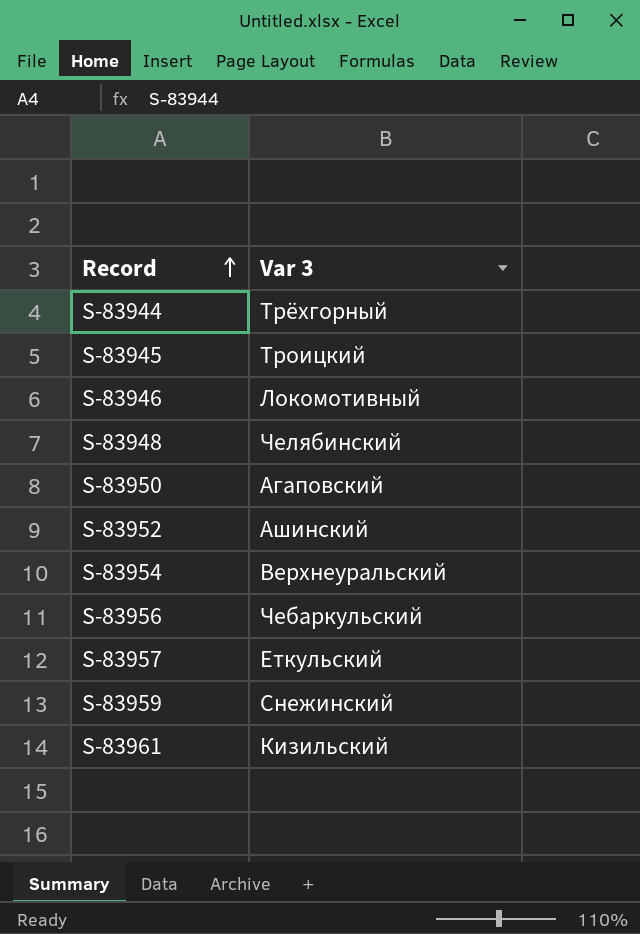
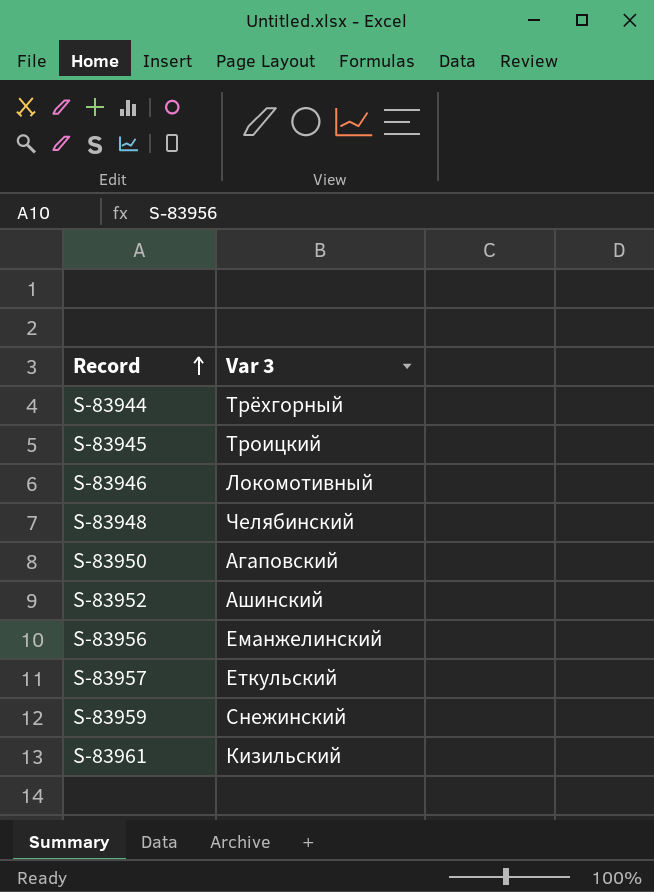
row S-83954: Верхнеуральский -> none
S-83956 | Var 3: Чебаркульский -> Еманжелинский

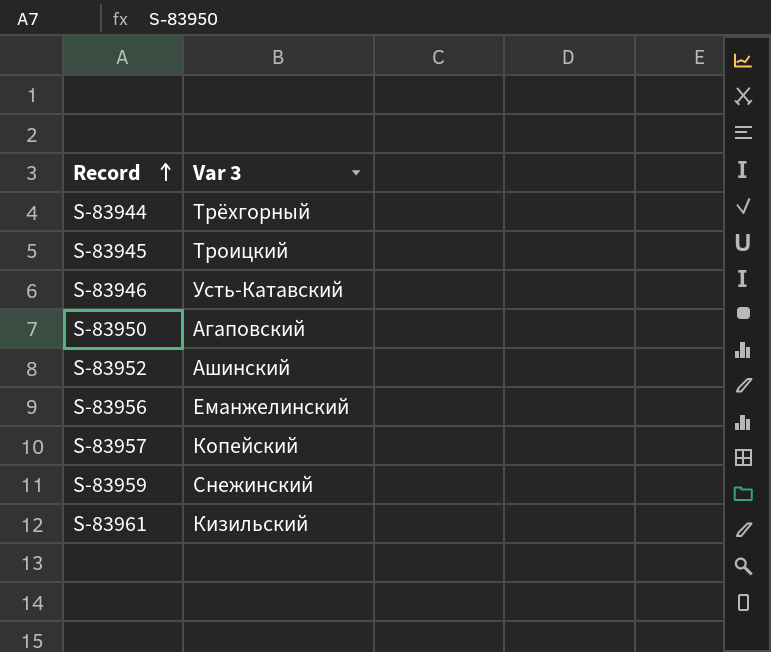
row S-83948: Челябинский -> none
S-83946 | Var 3: Локомотивный -> Усть-Катавский
S-83957 | Var 3: Еткульский -> Копейский

